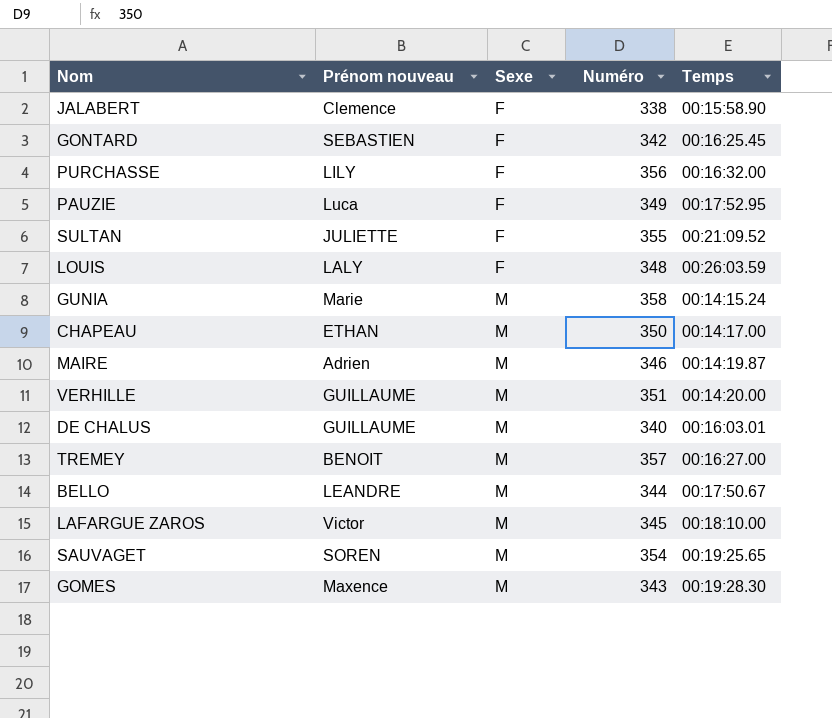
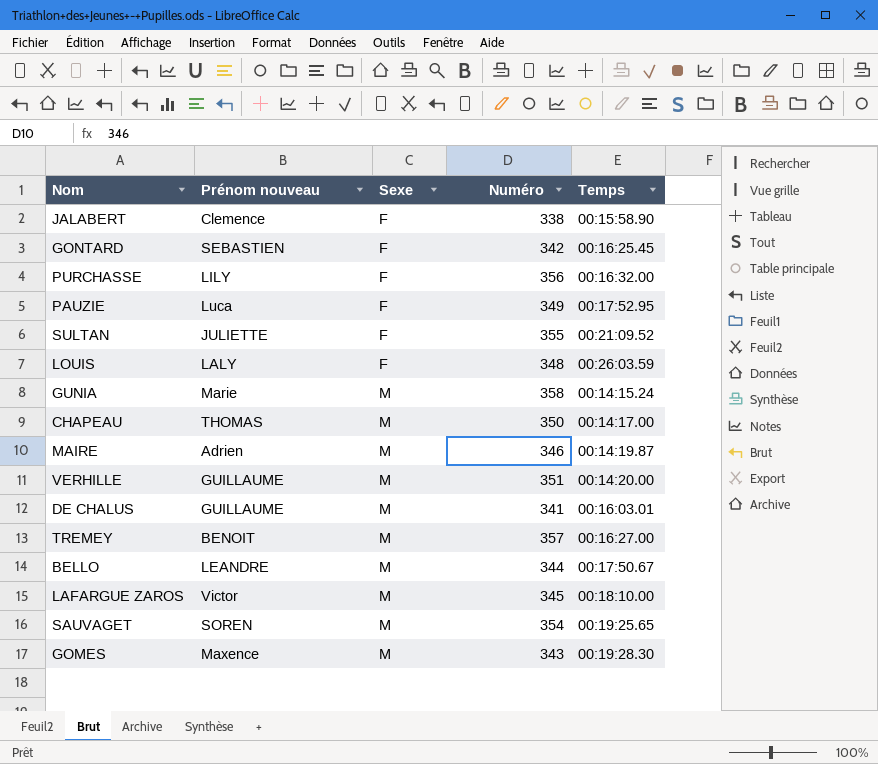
CHAPEAU | Prénom nouveau: ETHAN -> THOMAS
DE CHALUS | Numéro: 340 -> 341

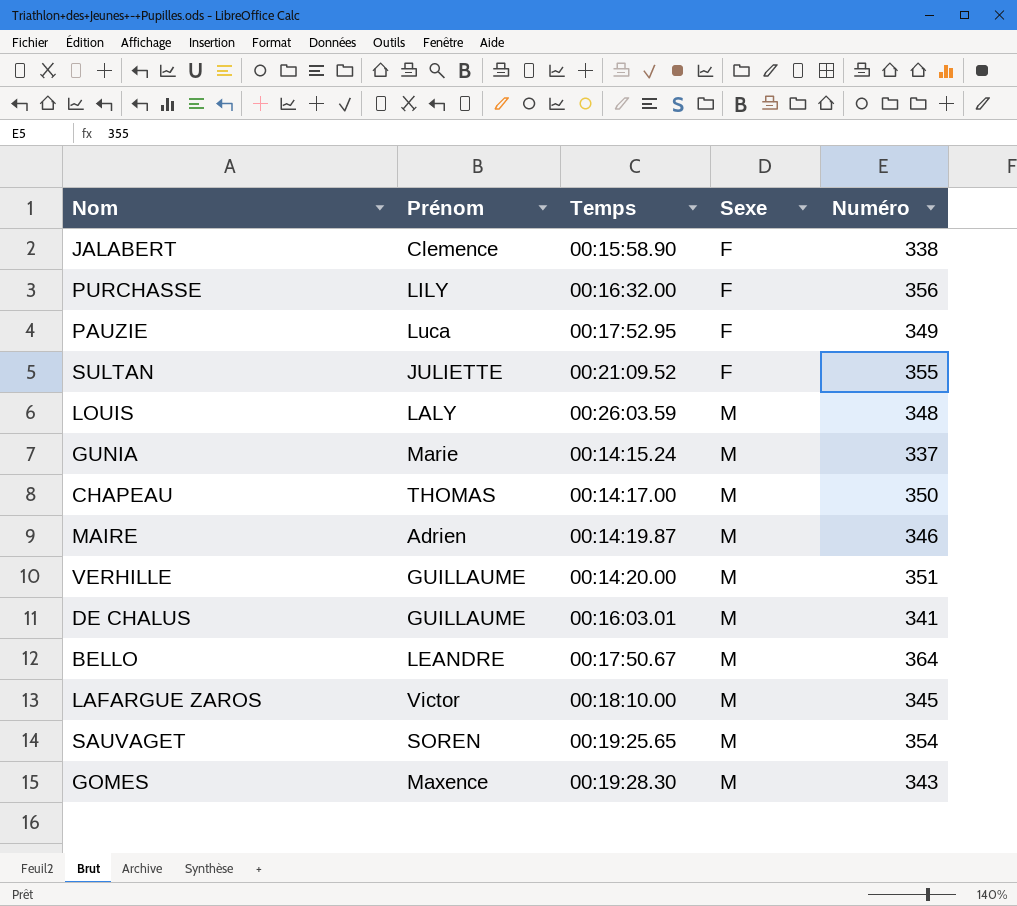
column name: Prénom nouveau -> Prénom
column Temps | position: 5 -> 3
row GONTARD: SEBASTIEN | F | 342 | 00:16:25.45 -> none
row TREMEY: BENOIT | M | 357 | 00:16:27.00 -> none
LOUIS | Sexe: F -> M
GUNIA | Numéro: 358 -> 337
BELLO | Numéro: 344 -> 364

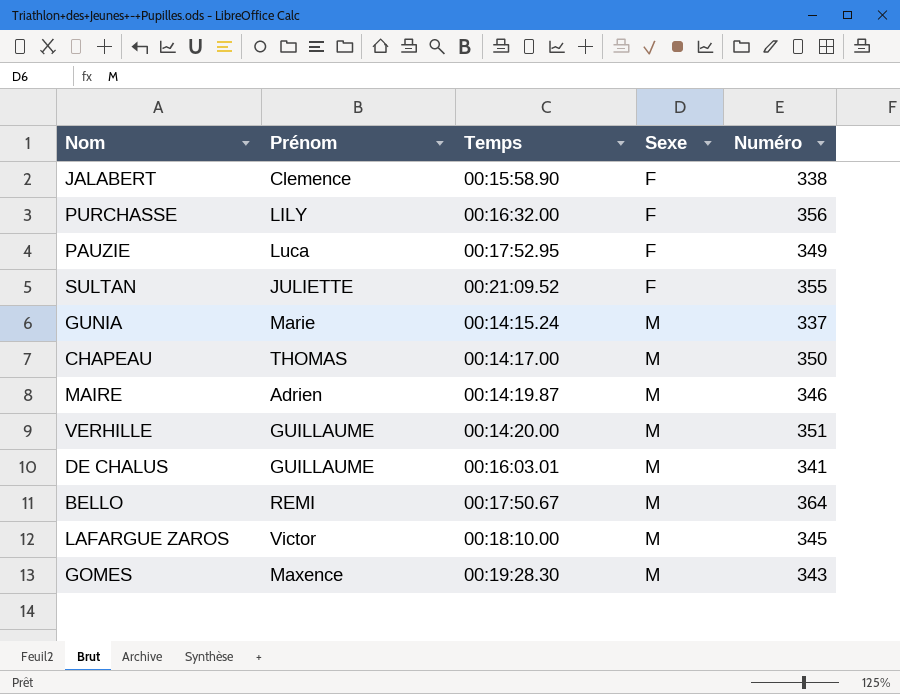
row LOUIS: LALY | 00:26:03.59 | M | 348 -> none
row SAUVAGET: SOREN | 00:19:25.65 | M | 354 -> none
BELLO | Prénom: LEANDRE -> REMI

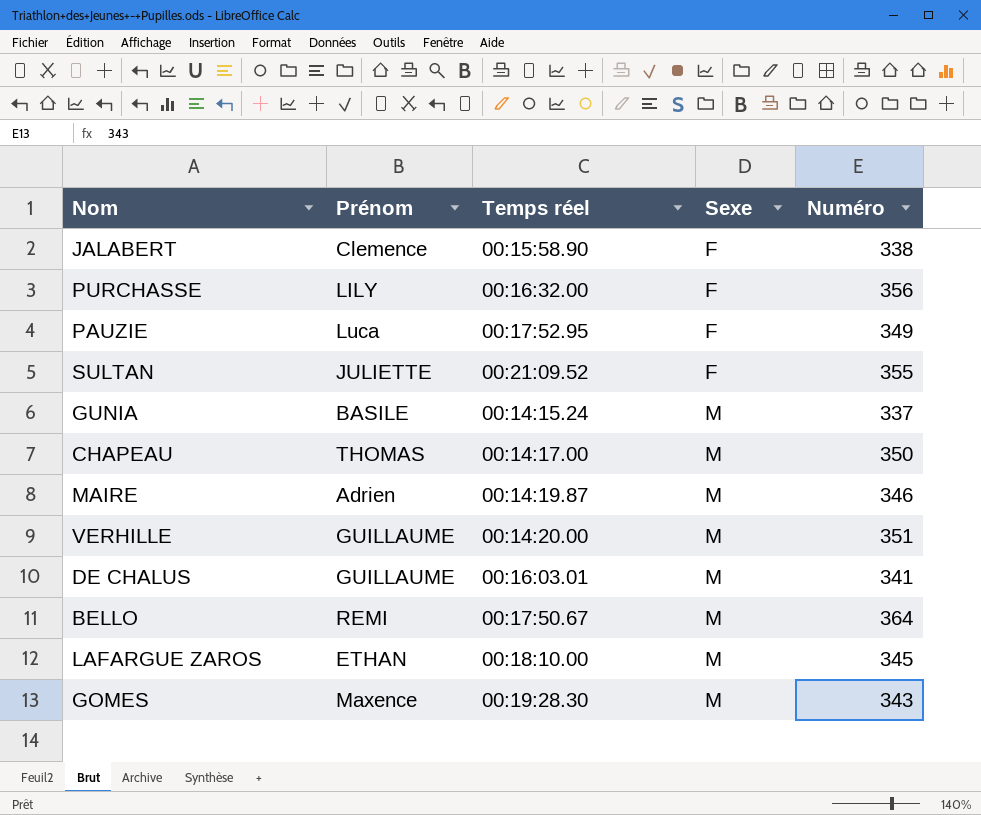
column name: Temps -> Temps réel
GUNIA | Prénom: Marie -> BASILE
LAFARGUE ZAROS | Prénom: Victor -> ETHAN

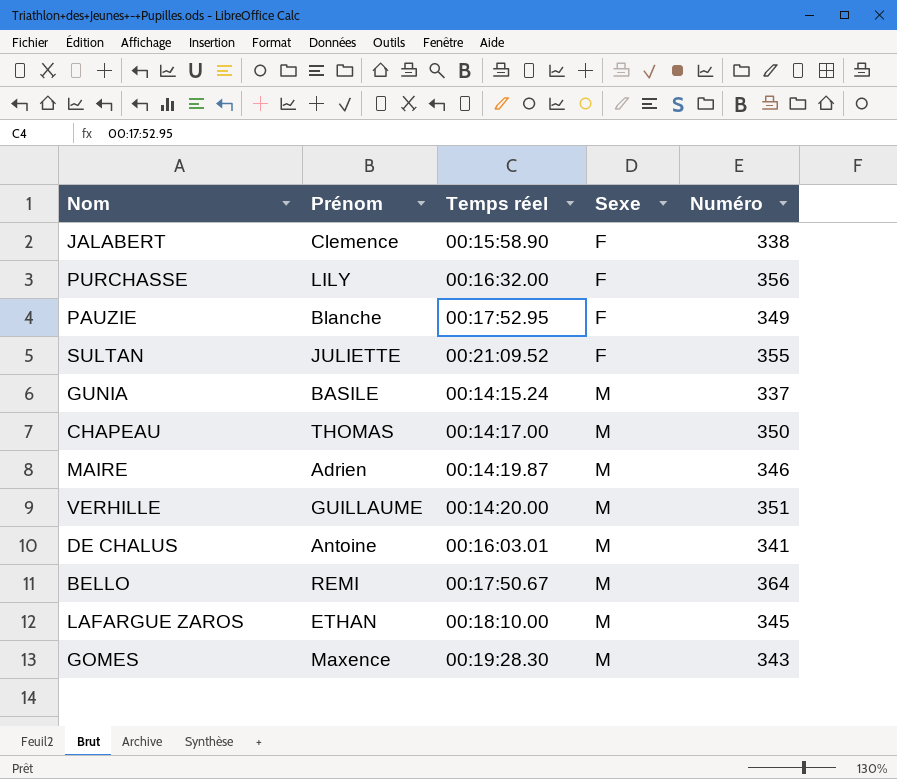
PAUZIE | Prénom: Luca -> Blanche
DE CHALUS | Prénom: GUILLAUME -> Antoine

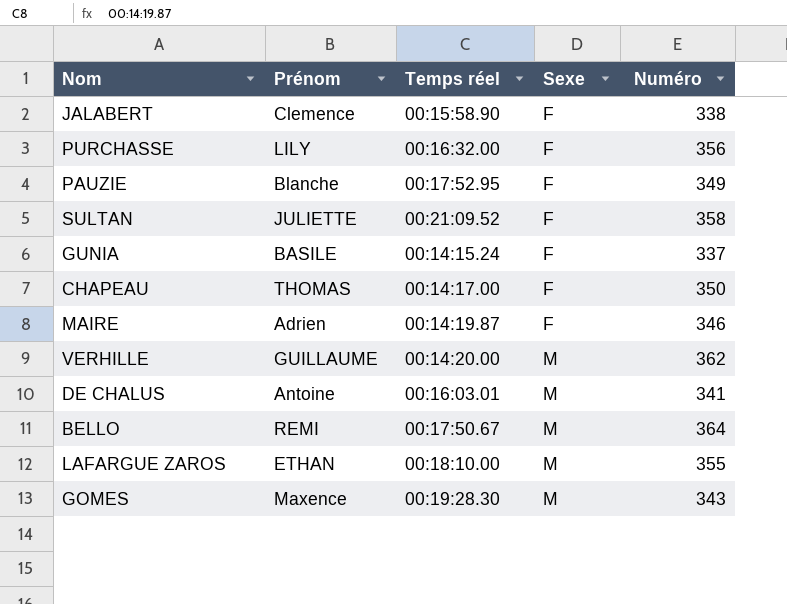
SULTAN | Numéro: 355 -> 358
GUNIA | Sexe: M -> F
CHAPEAU | Sexe: M -> F
MAIRE | Sexe: M -> F
VERHILLE | Numéro: 351 -> 362
LAFARGUE ZAROS | Numéro: 345 -> 355

